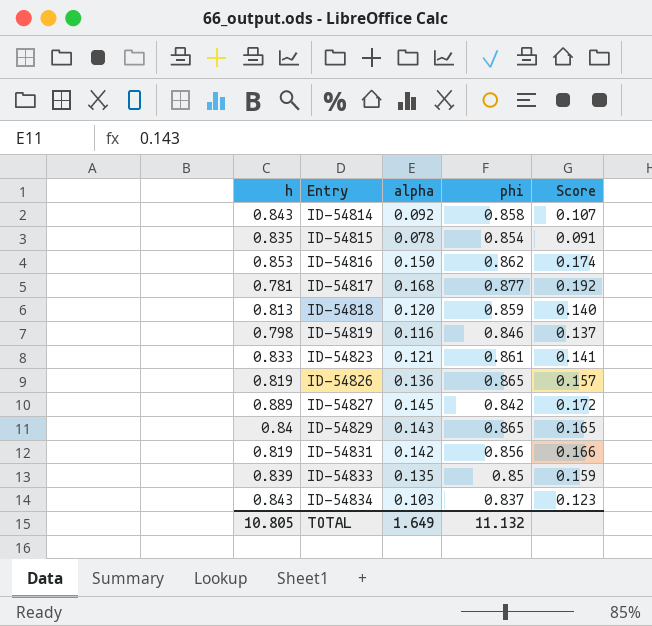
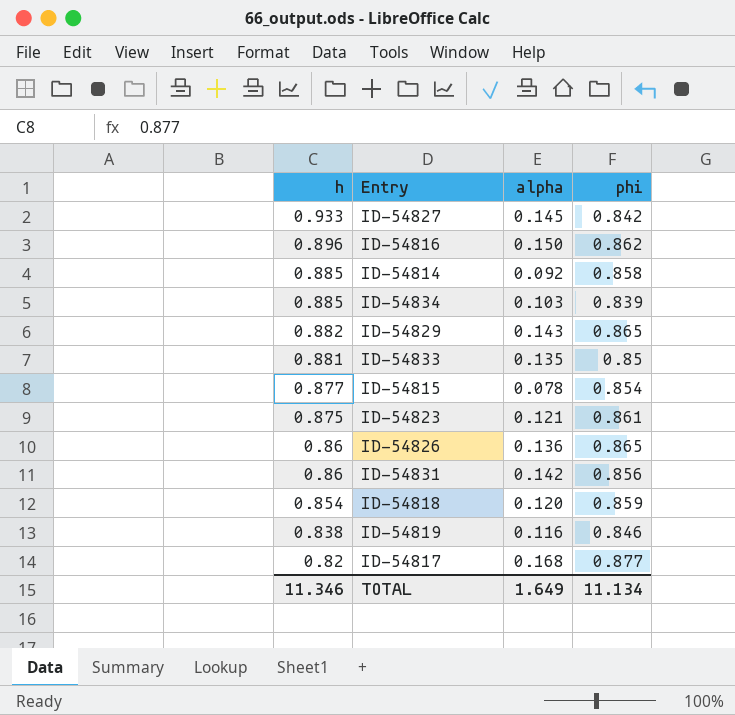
row order: Entry ascending -> h descending
column Score | formula: [alpha] / [phi] -> none
ID-54827 | h: 0.889 -> 0.933
ID-54816 | h: 0.853 -> 0.896
ID-54814 | h: 0.843 -> 0.885
ID-54834 | h: 0.843 -> 0.885
ID-54834 | phi: 0.837 -> 0.839
ID-54829 | h: 0.84 -> 0.882
ID-54833 | h: 0.839 -> 0.881
ID-54815 | h: 0.835 -> 0.877
ID-54823 | h: 0.833 -> 0.875
ID-54826 | h: 0.819 -> 0.86
ID-54831 | h: 0.819 -> 0.86
ID-54818 | h: 0.813 -> 0.854
ID-54819 | h: 0.798 -> 0.838
ID-54817 | h: 0.781 -> 0.82
TOTAL | h: 10.805 -> 11.346
TOTAL | phi: 11.132 -> 11.134

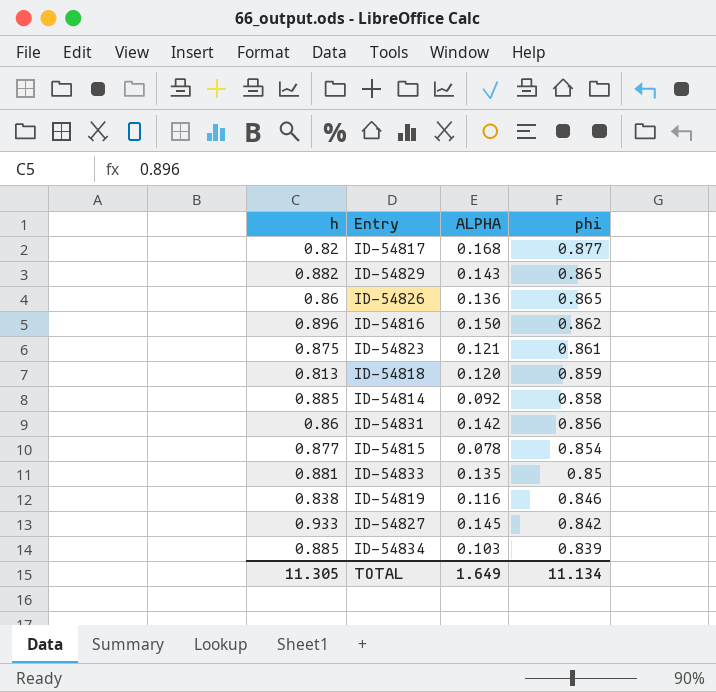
row order: h descending -> phi descending
column name: alpha -> ALPHA
ID-54818 | h: 0.854 -> 0.813
TOTAL | h: 11.346 -> 11.305

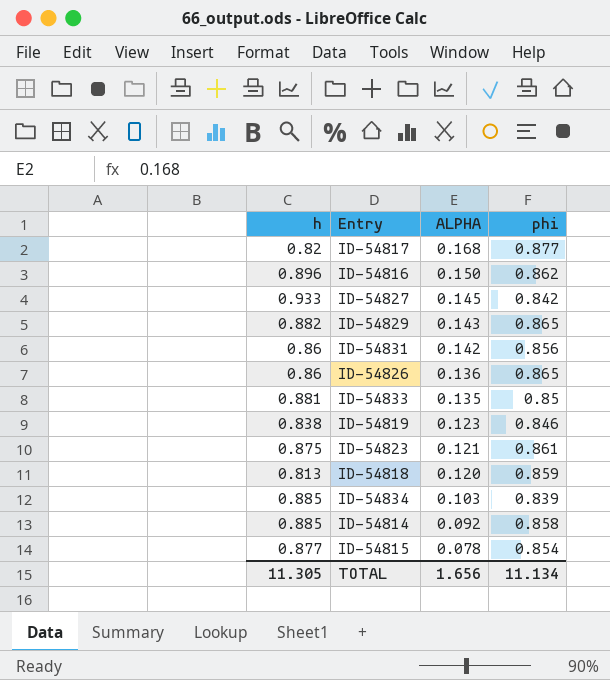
row order: phi descending -> ALPHA descending
ID-54819 | ALPHA: 0.116 -> 0.123
TOTAL | ALPHA: 1.649 -> 1.656

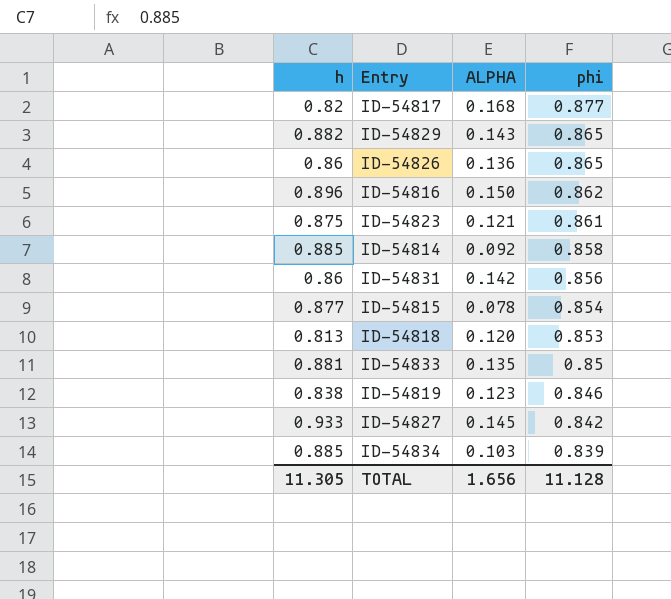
row order: ALPHA descending -> phi descending
ID-54818 | phi: 0.859 -> 0.853
TOTAL | phi: 11.134 -> 11.128

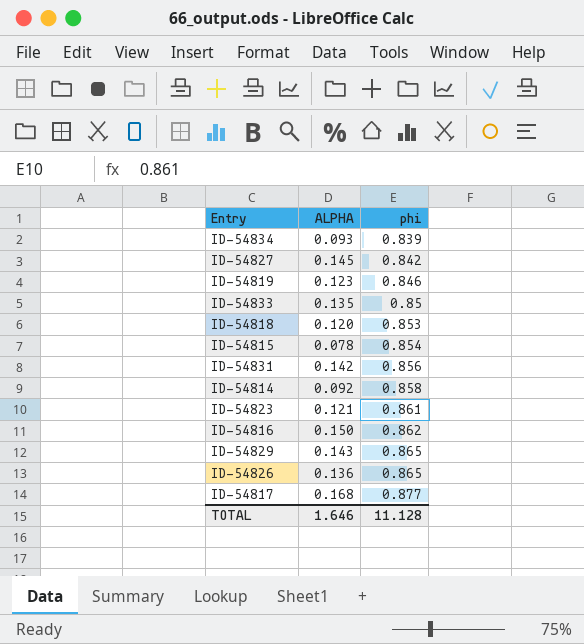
row order: phi descending -> phi ascending
column h | position: 1 -> none
ID-54834 | ALPHA: 0.103 -> 0.093
TOTAL | ALPHA: 1.656 -> 1.646

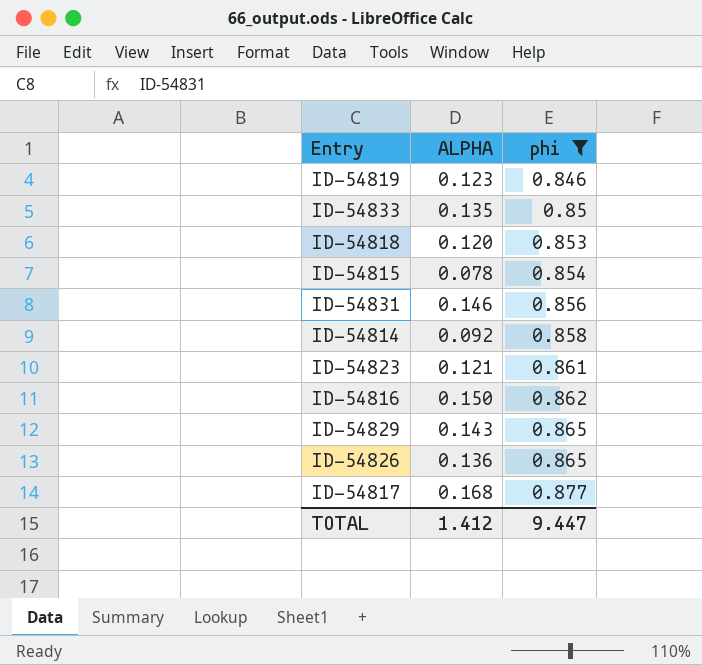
filter: none -> phi >= 0.846
ID-54831 | ALPHA: 0.142 -> 0.146
TOTAL | ALPHA: 1.646 -> 1.412
TOTAL | phi: 11.128 -> 9.447

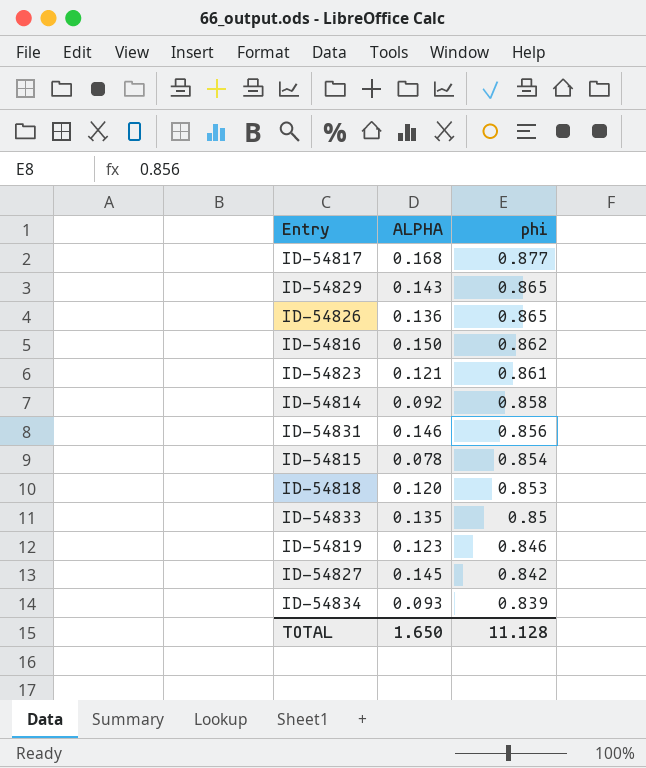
filter: phi >= 0.846 -> none
row order: phi ascending -> phi descending
TOTAL | ALPHA: 1.412 -> 1.650
TOTAL | phi: 9.447 -> 11.128

